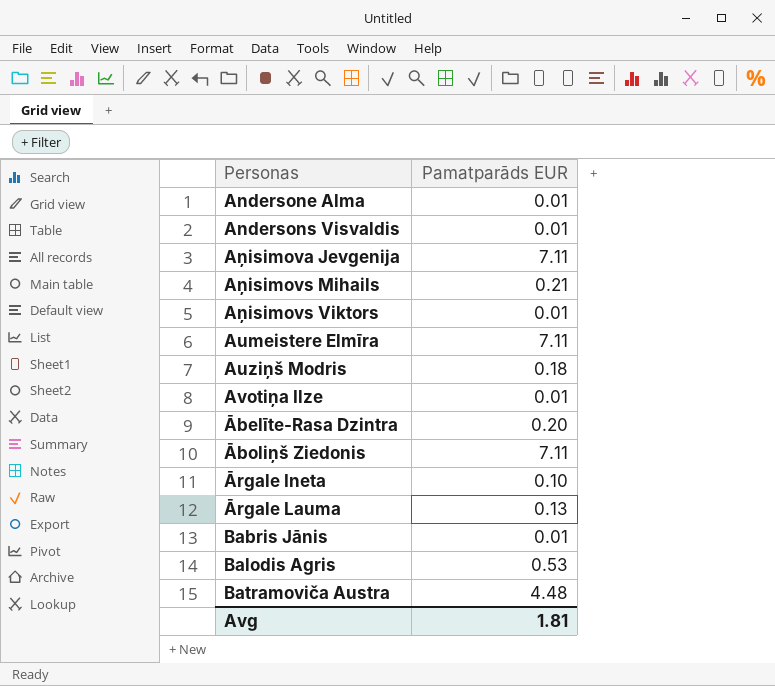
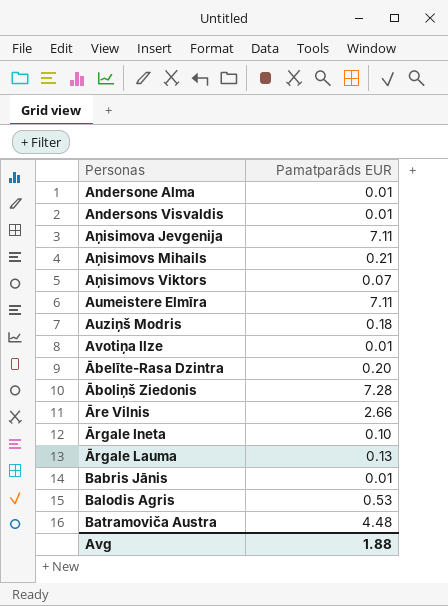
Aņisimovs Viktors | Pamatparāds EUR: 0.01 -> 0.07
Āboliņš Ziedonis | Pamatparāds EUR: 7.11 -> 7.28
row Āre Vilnis: none -> 2.66
Avg | Pamatparāds EUR: 1.81 -> 1.88

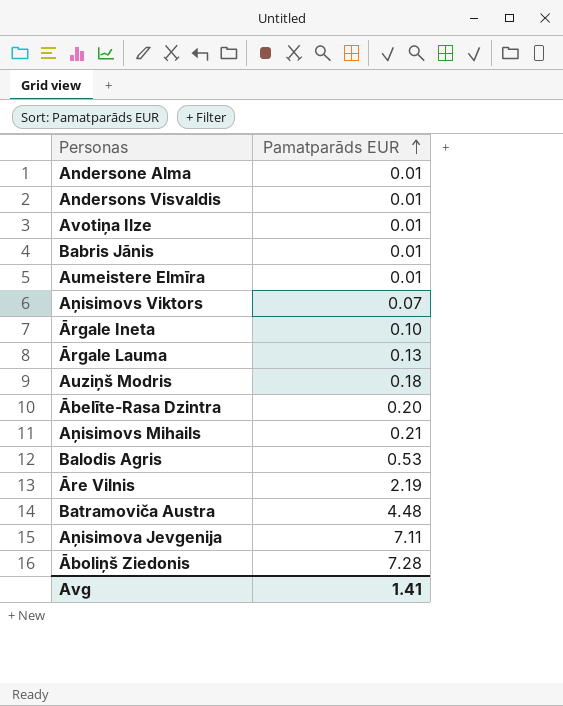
row order: none -> Pamatparāds EUR ascending
Aumeistere Elmīra | Pamatparāds EUR: 7.11 -> 0.01
Āre Vilnis | Pamatparāds EUR: 2.66 -> 2.19
Avg | Pamatparāds EUR: 1.88 -> 1.41

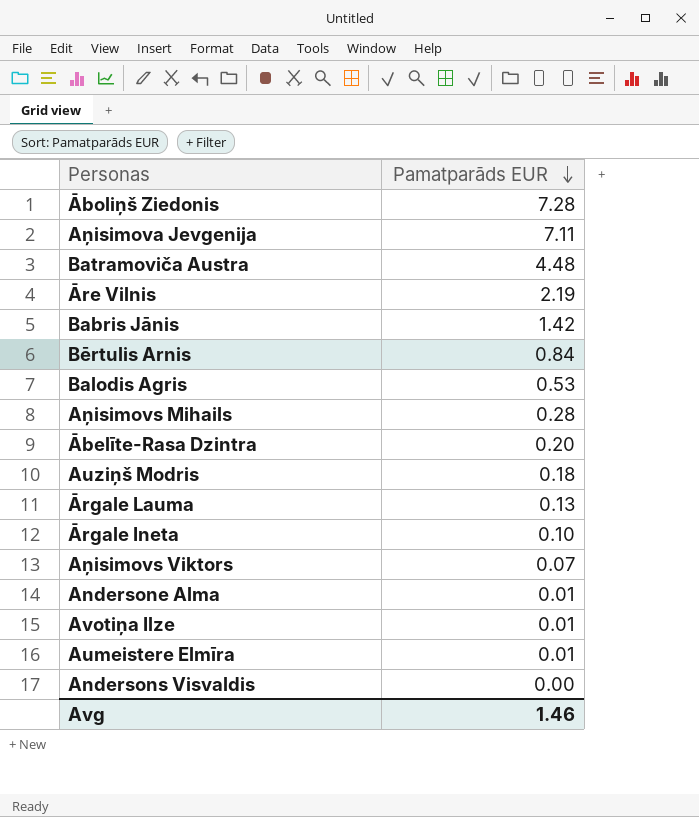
row order: Pamatparāds EUR ascending -> Pamatparāds EUR descending
Babris Jānis | Pamatparāds EUR: 0.01 -> 1.42
row Bērtulis Arnis: none -> 0.84
Aņisimovs Mihails | Pamatparāds EUR: 0.21 -> 0.28
Andersons Visvaldis | Pamatparāds EUR: 0.01 -> 0.00
Avg | Pamatparāds EUR: 1.41 -> 1.46

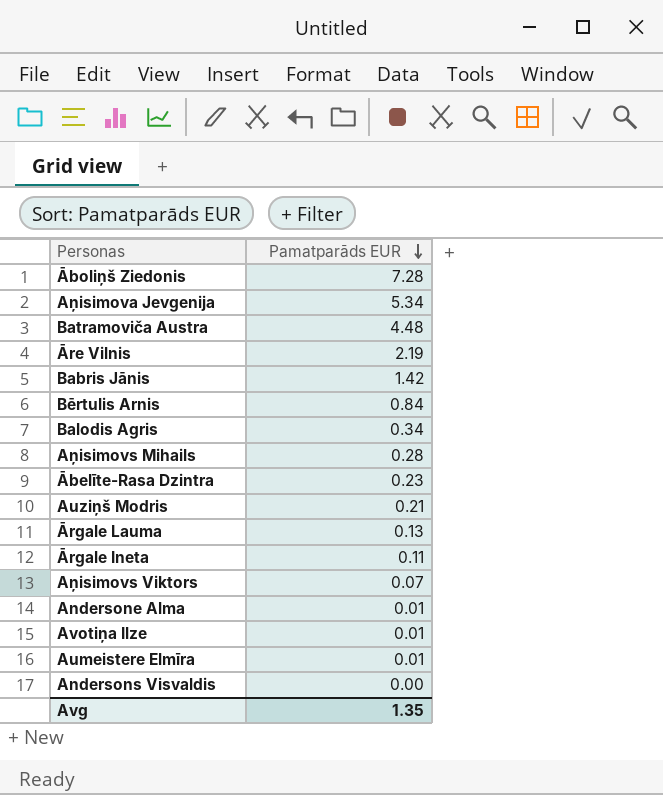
Aņisimova Jevgenija | Pamatparāds EUR: 7.11 -> 5.34
Balodis Agris | Pamatparāds EUR: 0.53 -> 0.34
Ābelīte-Rasa Dzintra | Pamatparāds EUR: 0.20 -> 0.23
Auziņš Modris | Pamatparāds EUR: 0.18 -> 0.21
Ārgale Ineta | Pamatparāds EUR: 0.10 -> 0.11
Avg | Pamatparāds EUR: 1.46 -> 1.35

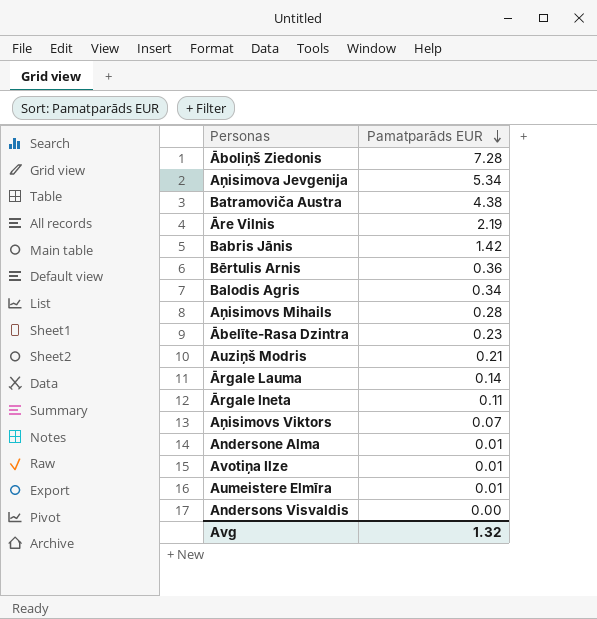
Batramoviča Austra | Pamatparāds EUR: 4.48 -> 4.38
Bērtulis Arnis | Pamatparāds EUR: 0.84 -> 0.36
Ārgale Lauma | Pamatparāds EUR: 0.13 -> 0.14
Avg | Pamatparāds EUR: 1.35 -> 1.32

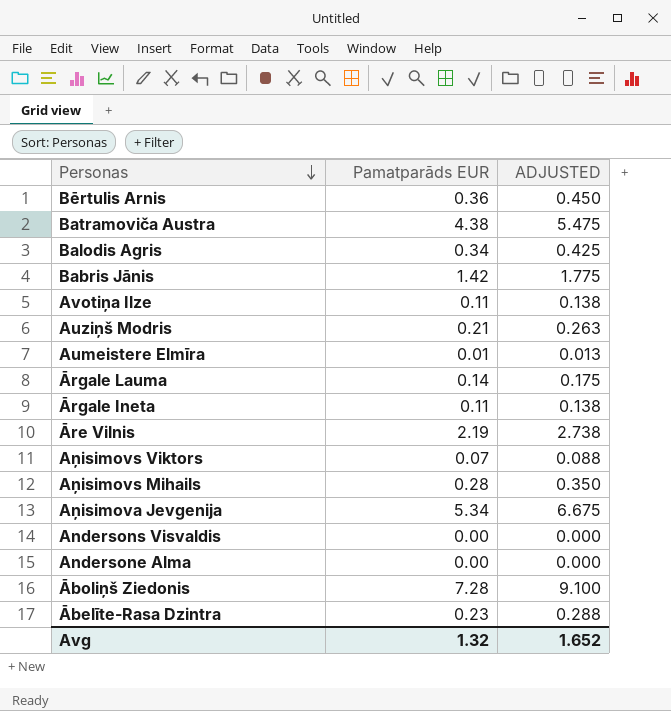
row order: Pamatparāds EUR descending -> Personas descending
column ADJUSTED | formula: none -> [Pamatparāds EUR] * 1.25
Avotiņa Ilze | Pamatparāds EUR: 0.01 -> 0.11
Andersone Alma | Pamatparāds EUR: 0.01 -> 0.00

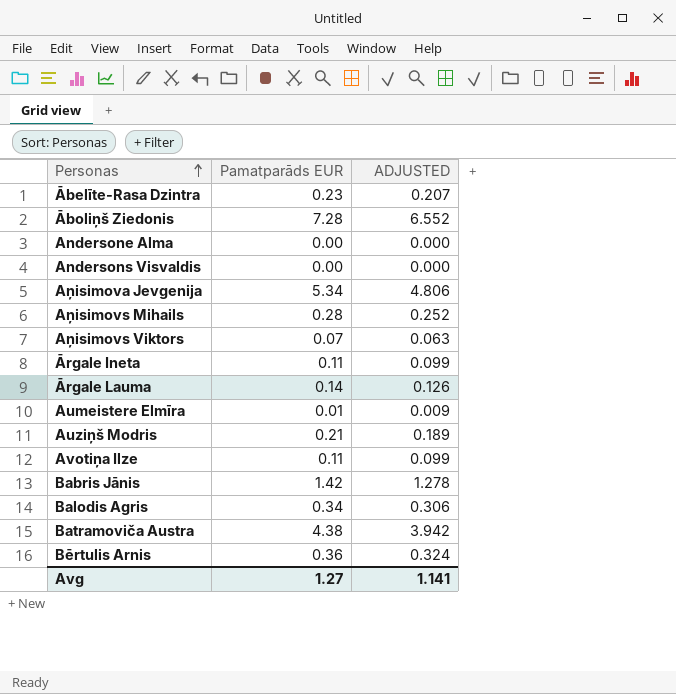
row order: Personas descending -> Personas ascending
column ADJUSTED | formula: [Pamatparāds EUR] * 1.25 -> [Pamatparāds EUR] * 0.9
row Āre Vilnis: 2.19 | 2.738 -> none
Avg | Pamatparāds EUR: 1.32 -> 1.27
Avg | ADJUSTED: 1.652 -> 1.141

